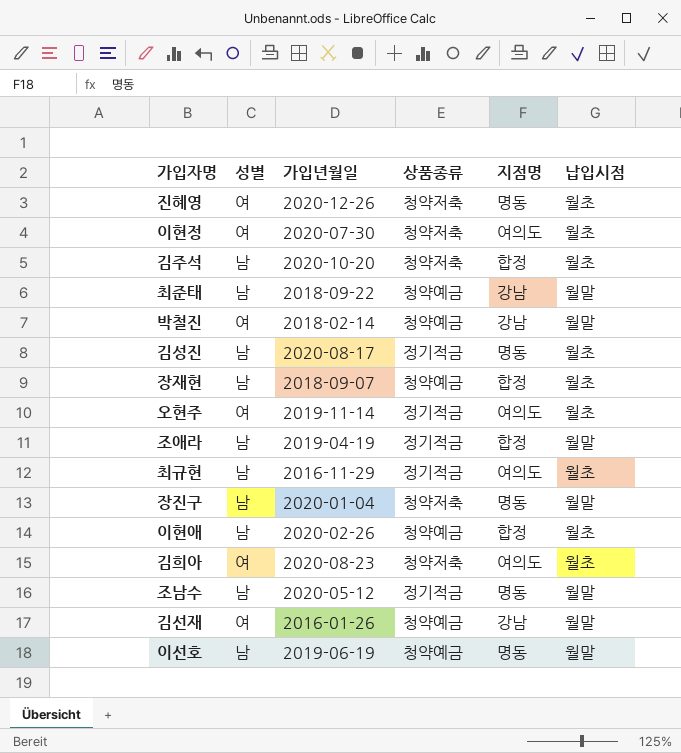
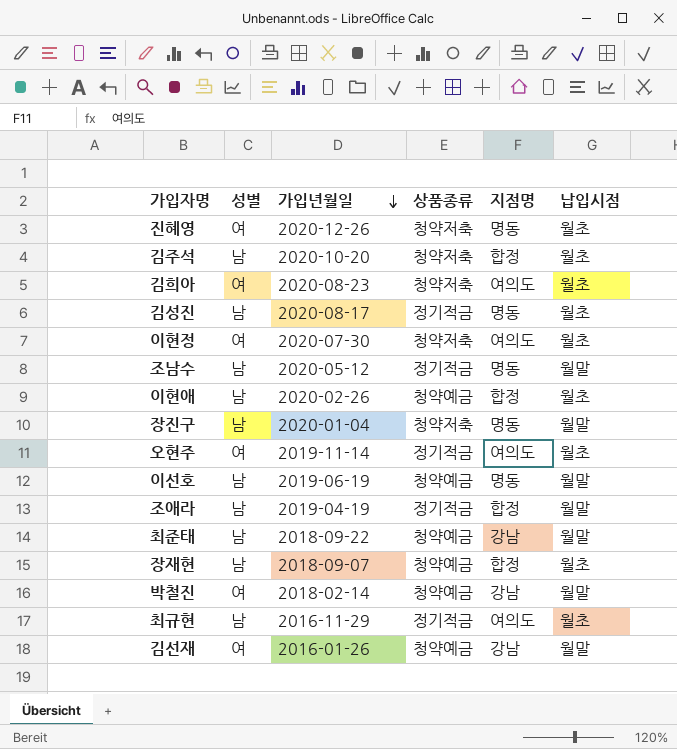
row order: none -> 가입년월일 descending

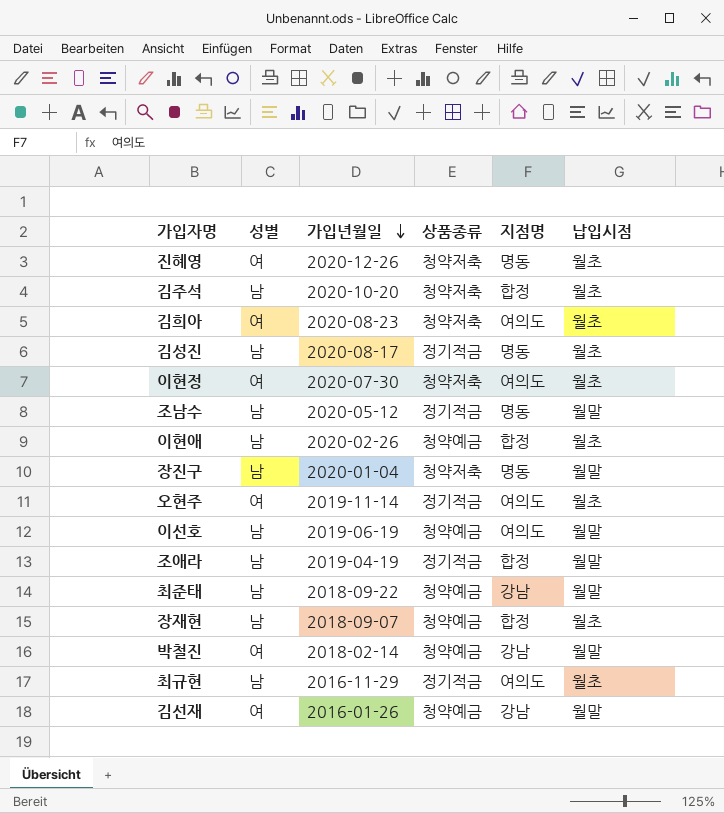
이선호 | 지점명: 명동 -> 여의도

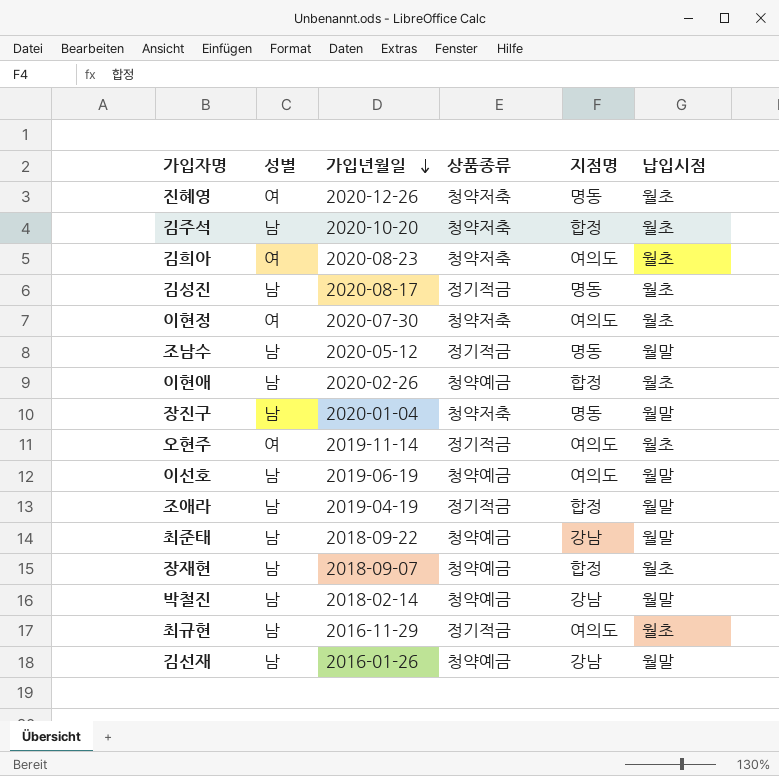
박철진 | 성별: 여 -> 남
김선재 | 성별: 여 -> 남

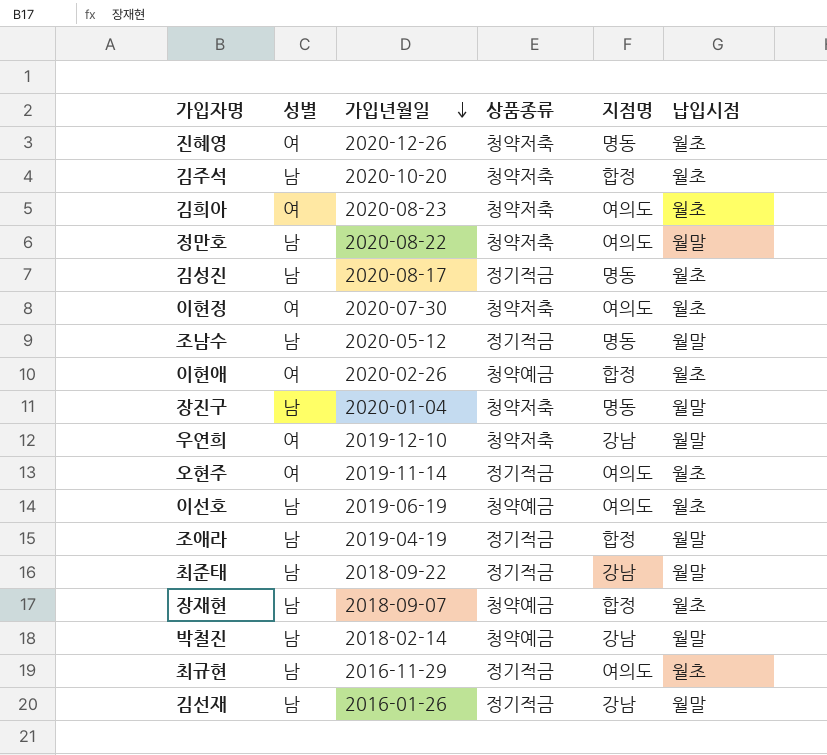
row 정만호: none -> 남 | 2020-08-22 | 청약저축 | 여의도 | 월말
이현애 | 성별: 남 -> 여
row 우연희: none -> 여 | 2019-12-10 | 청약저축 | 강남 | 월말
이선호 | 납입시점: 월말 -> 월초
최준태 | 상품종류: 청약예금 -> 정기적금
김선재 | 상품종류: 청약예금 -> 정기적금

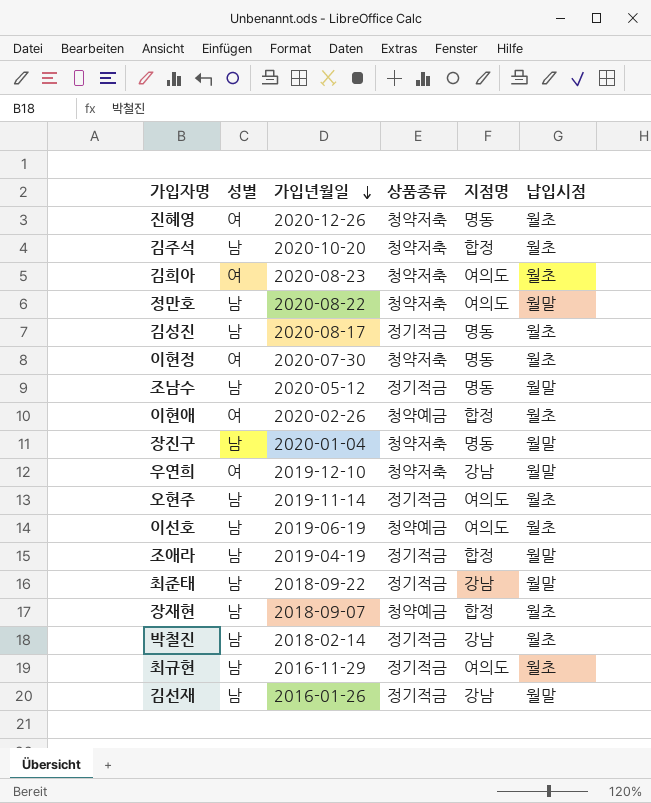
이현정 | 지점명: 여의도 -> 명동
오현주 | 성별: 여 -> 남
박철진 | 상품종류: 청약예금 -> 정기적금
박철진 | 납입시점: 월말 -> 월초

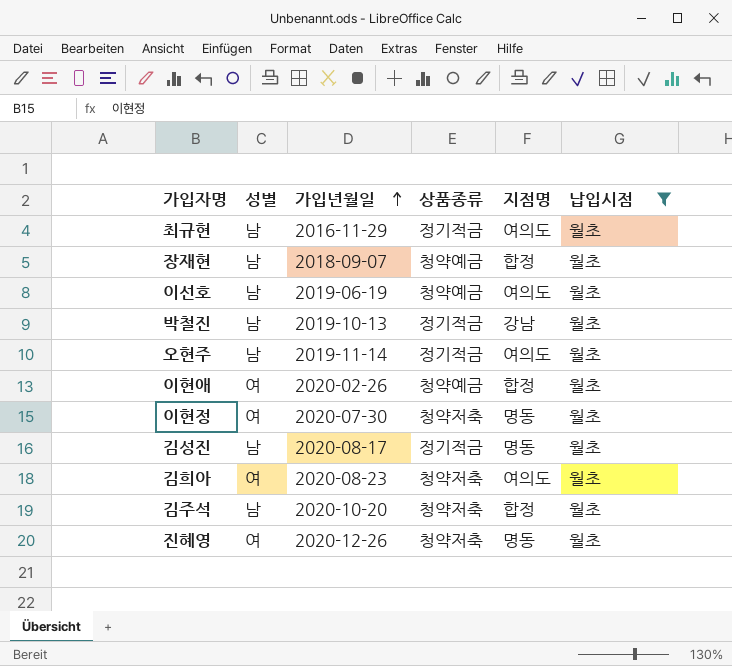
filter: none -> 납입시점 = 월초
row order: 가입년월일 descending -> 가입년월일 ascending
박철진 | 가입년월일: 2018-02-14 -> 2019-10-13

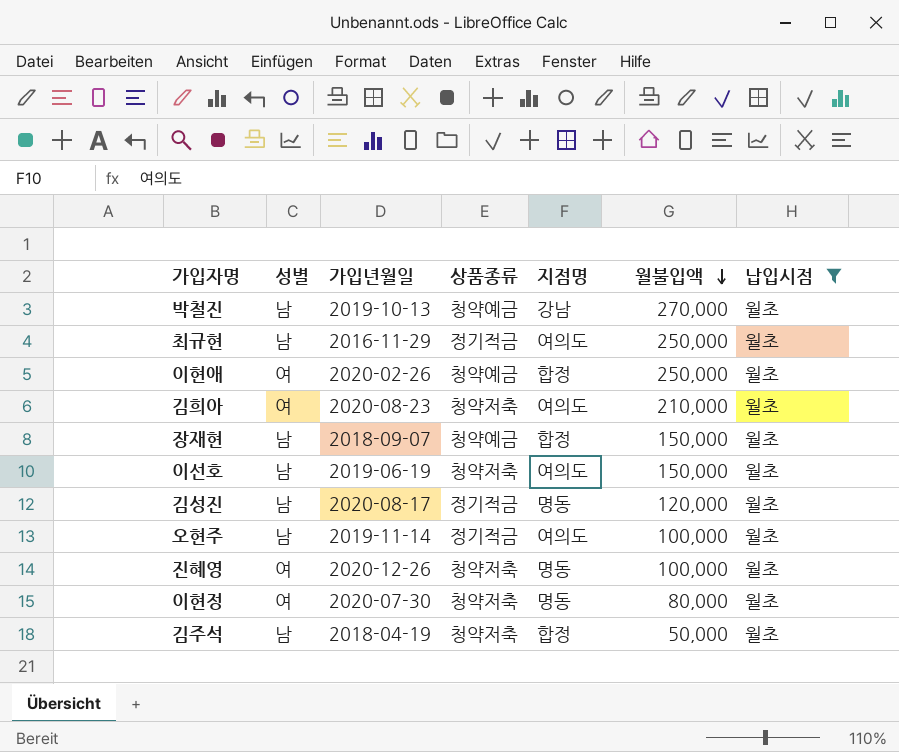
row order: 가입년월일 ascending -> 월불입액 descending
column 월불입액 | position: none -> 6
박철진 | 상품종류: 정기적금 -> 청약예금
이선호 | 상품종류: 청약예금 -> 청약저축
김주석 | 가입년월일: 2020-10-20 -> 2018-04-19

